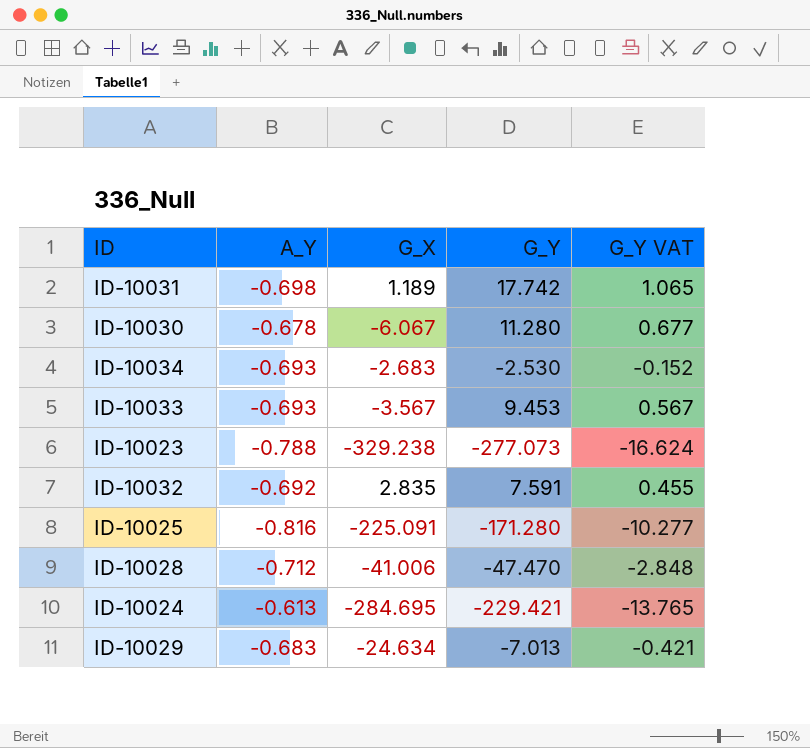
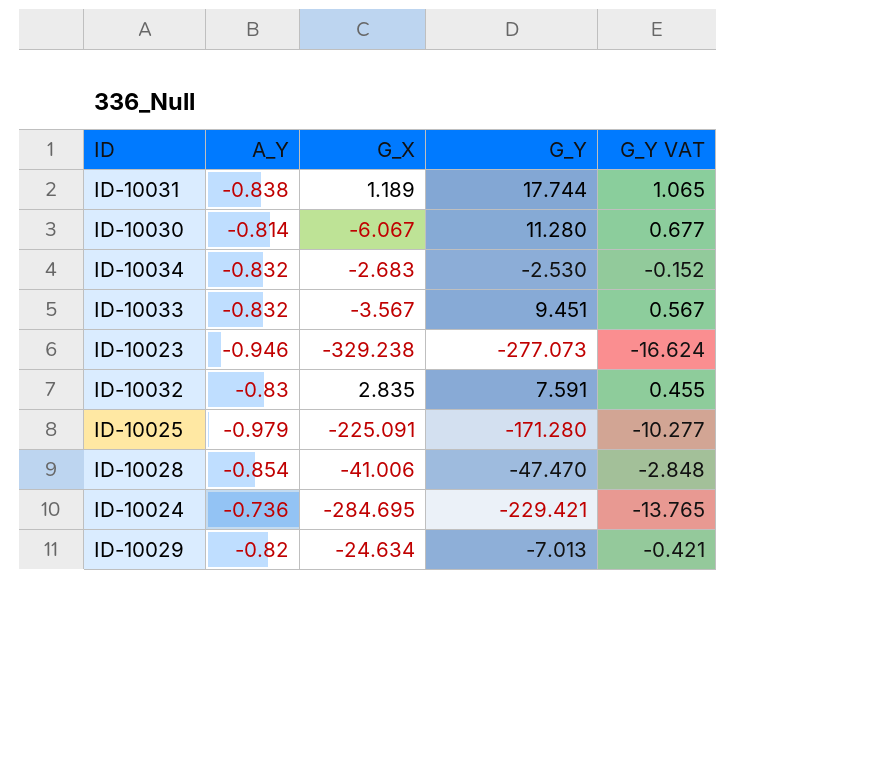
ID-10031 | A_Y: -0.698 -> -0.838
ID-10031 | G_Y: 17.742 -> 17.744
ID-10030 | A_Y: -0.678 -> -0.814
ID-10034 | A_Y: -0.693 -> -0.832
ID-10033 | A_Y: -0.693 -> -0.832
ID-10033 | G_Y: 9.453 -> 9.451
ID-10023 | A_Y: -0.788 -> -0.946
ID-10032 | A_Y: -0.692 -> -0.83
ID-10025 | A_Y: -0.816 -> -0.979
ID-10028 | A_Y: -0.712 -> -0.854
ID-10024 | A_Y: -0.613 -> -0.736
ID-10029 | A_Y: -0.683 -> -0.82

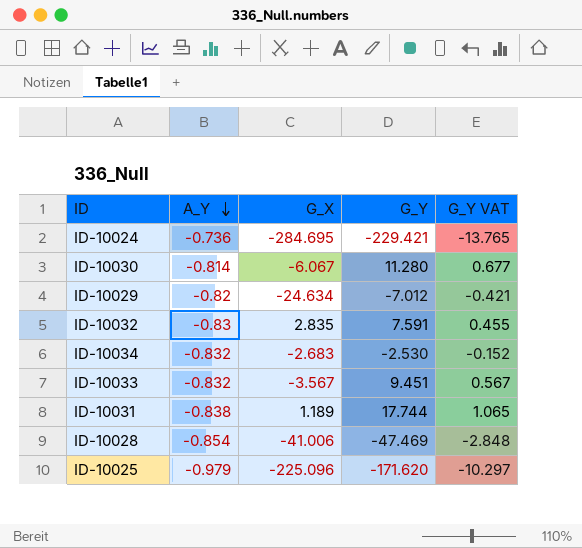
row order: none -> A_Y descending
row ID-10023: -0.946 | -329.238 | -277.073 | -16.624 -> none
ID-10029 | G_Y: -7.013 -> -7.012
ID-10028 | G_Y: -47.470 -> -47.469
ID-10025 | G_X: -225.091 -> -225.096
ID-10025 | G_Y: -171.280 -> -171.620
ID-10025 | G_Y VAT: -10.277 -> -10.297

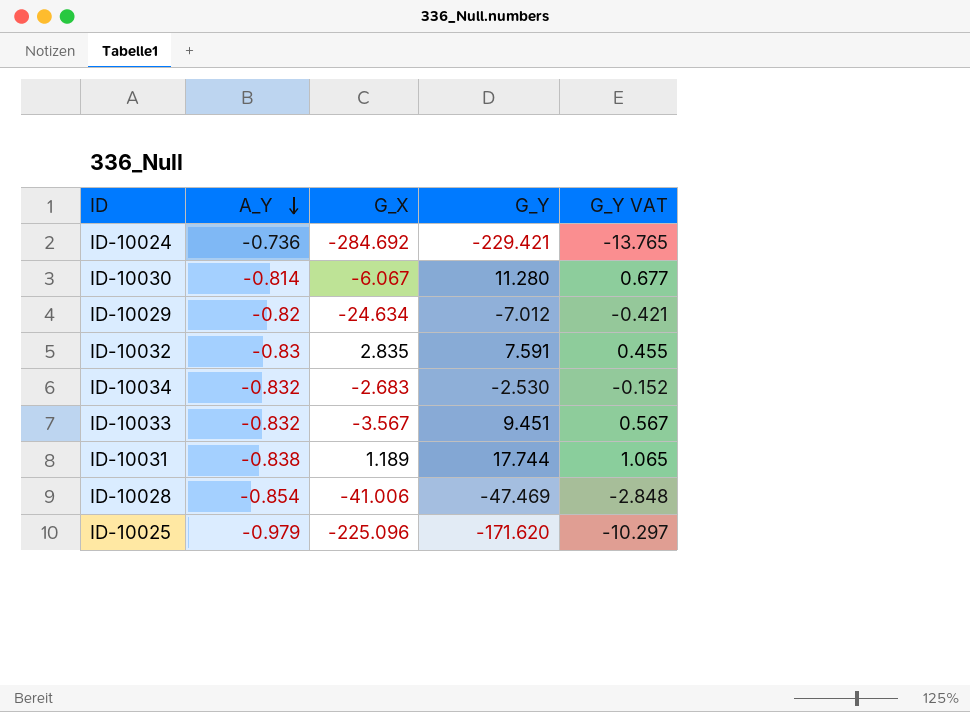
ID-10024 | G_X: -284.695 -> -284.692

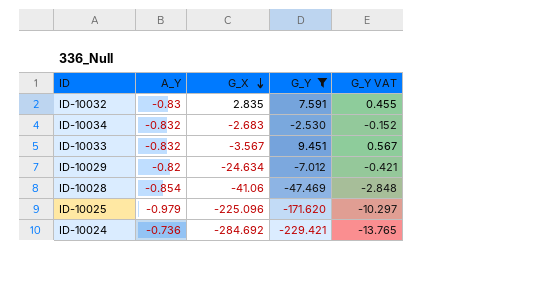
filter: none -> G_Y <= 9.451
row order: A_Y descending -> G_X descending
ID-10028 | G_X: -41.006 -> -41.06

